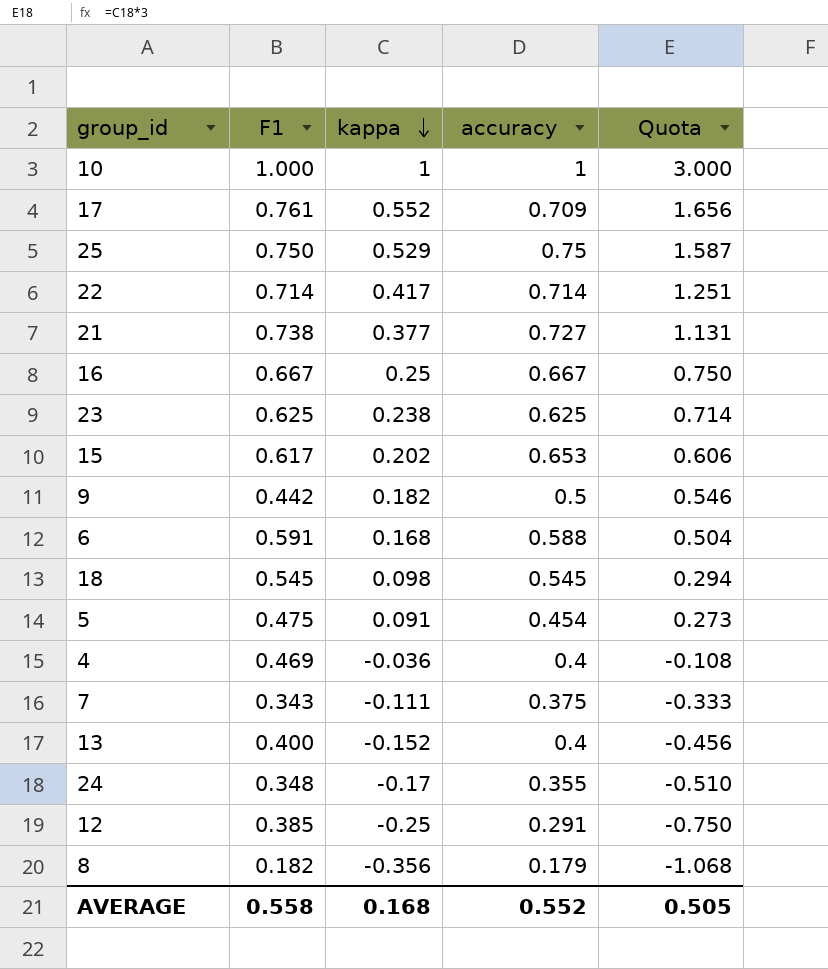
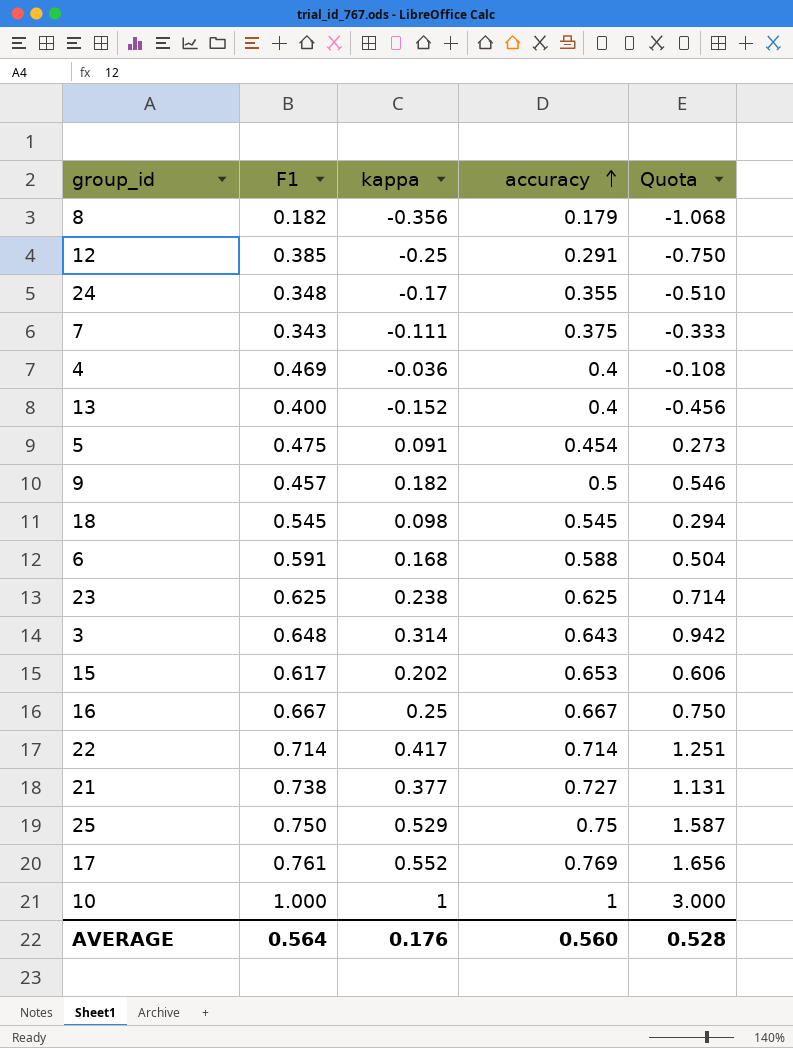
row order: kappa descending -> accuracy ascending
9 | F1: 0.442 -> 0.457
row 3: none -> 0.648 | 0.314 | 0.643 | 0.942
17 | accuracy: 0.709 -> 0.769
AVERAGE | F1: 0.558 -> 0.564
AVERAGE | kappa: 0.168 -> 0.176
AVERAGE | accuracy: 0.552 -> 0.560
AVERAGE | Quota: 0.505 -> 0.528

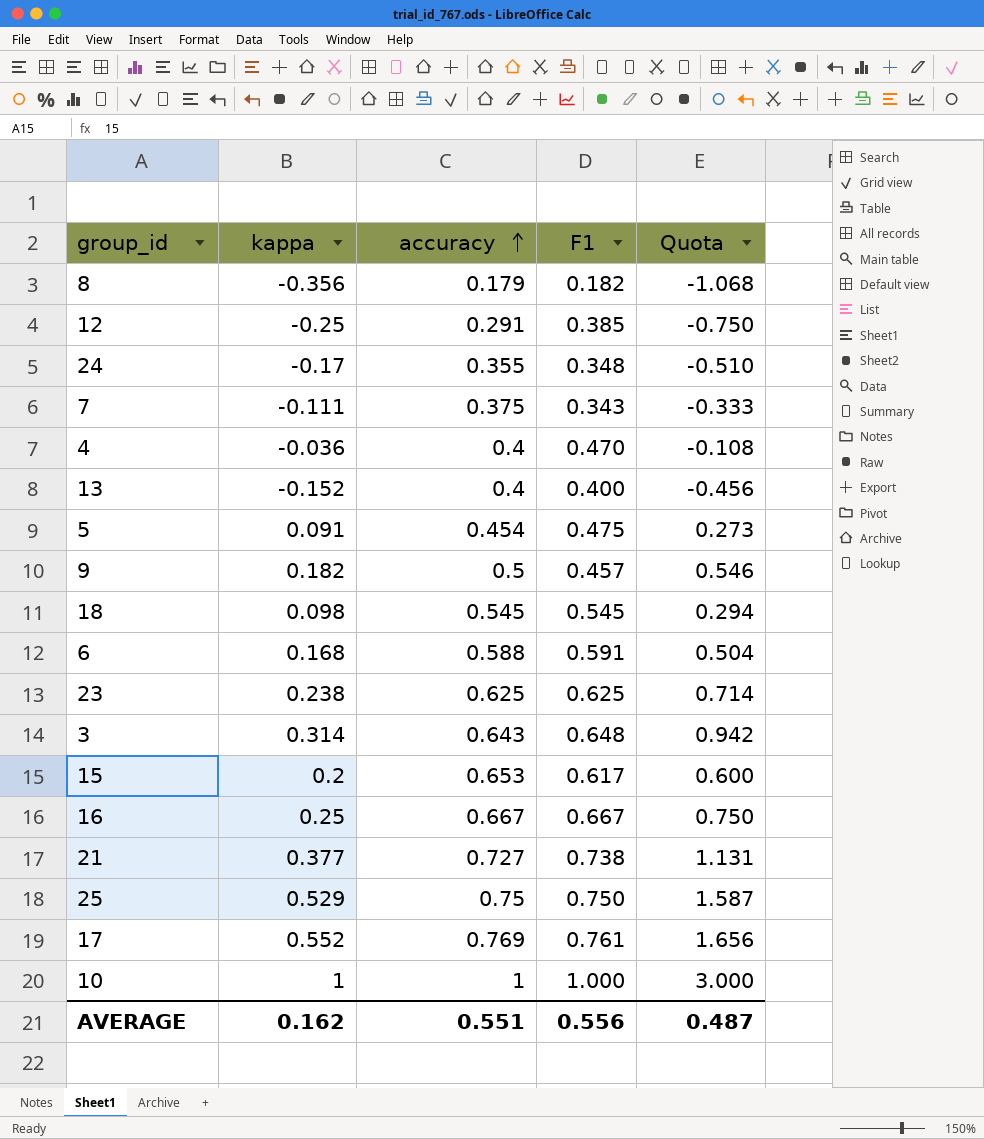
column F1 | position: 2 -> 4
row 22: 0.714 | 0.417 | 0.714 | 1.251 -> none
4 | F1: 0.469 -> 0.470
15 | kappa: 0.202 -> 0.2
15 | Quota: 0.606 -> 0.600
AVERAGE | kappa: 0.176 -> 0.162
AVERAGE | accuracy: 0.560 -> 0.551
AVERAGE | F1: 0.564 -> 0.556
AVERAGE | Quota: 0.528 -> 0.487

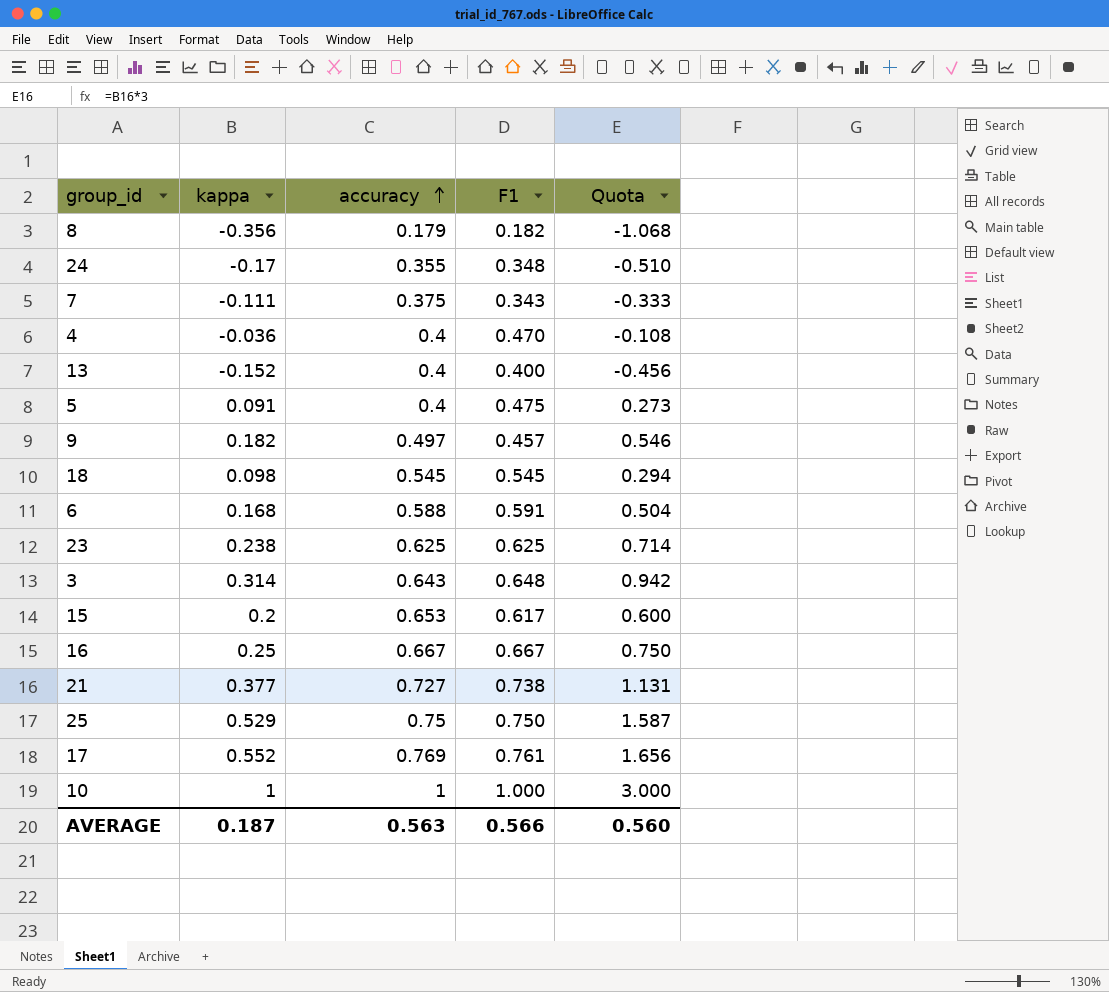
row 12: -0.25 | 0.291 | 0.385 | -0.750 -> none
5 | accuracy: 0.454 -> 0.4
9 | accuracy: 0.5 -> 0.497
AVERAGE | kappa: 0.162 -> 0.187
AVERAGE | accuracy: 0.551 -> 0.563
AVERAGE | F1: 0.556 -> 0.566
AVERAGE | Quota: 0.487 -> 0.560

